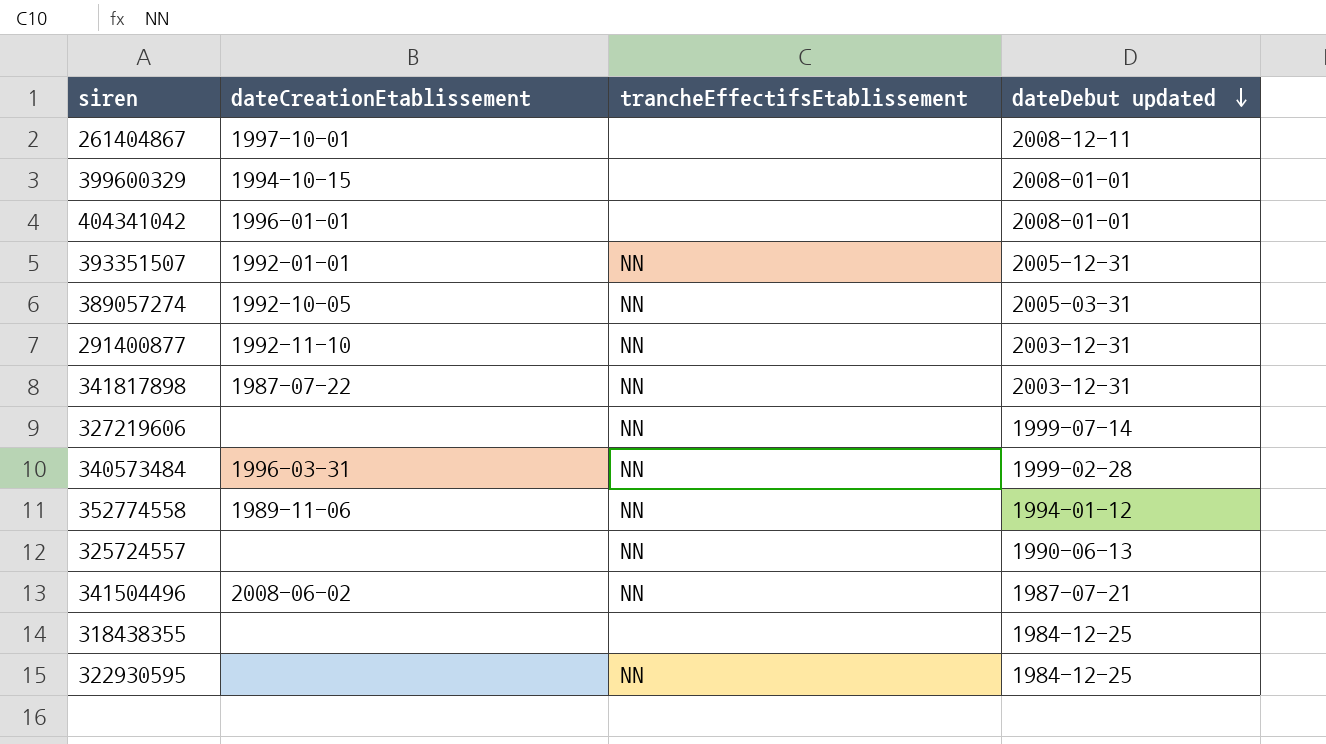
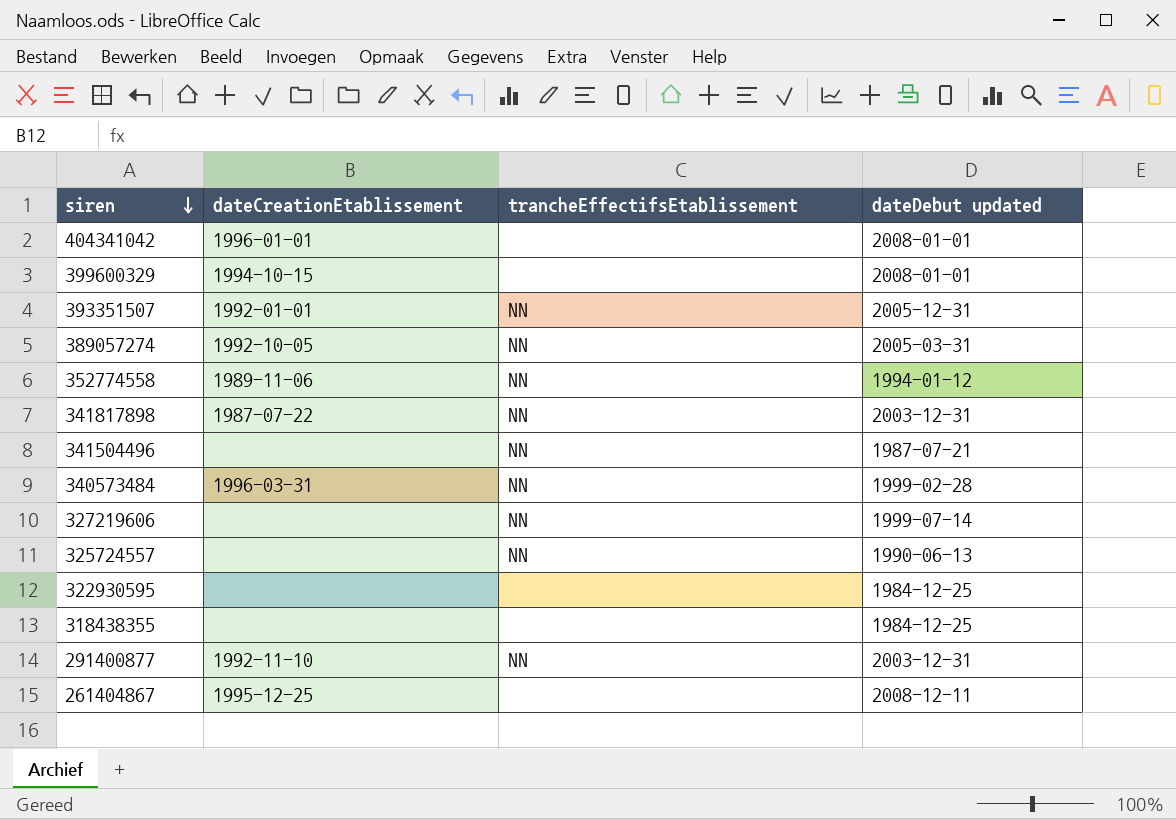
row order: dateDebut updated descending -> siren descending
341504496 | dateCreationEtablissement: 2008-06-02 -> none
322930595 | trancheEffectifsEtablissement: NN -> none
261404867 | dateCreationEtablissement: 1997-10-01 -> 1995-12-25

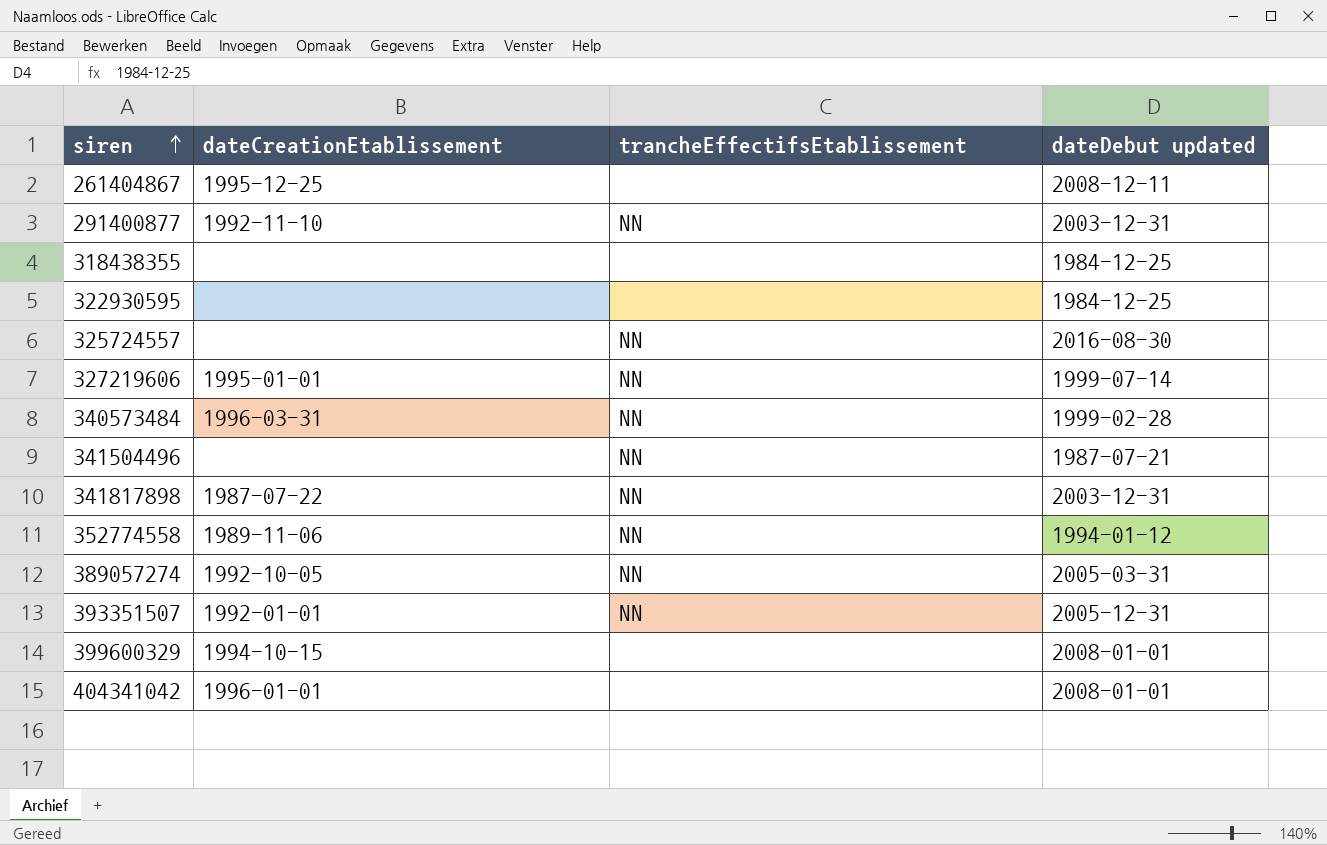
row order: siren descending -> siren ascending
325724557 | dateDebut updated: 1990-06-13 -> 2016-08-30
327219606 | dateCreationEtablissement: none -> 1995-01-01

